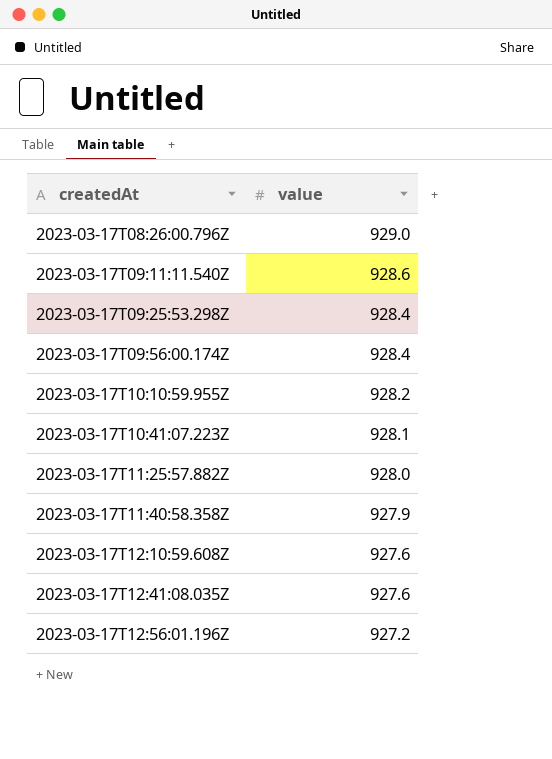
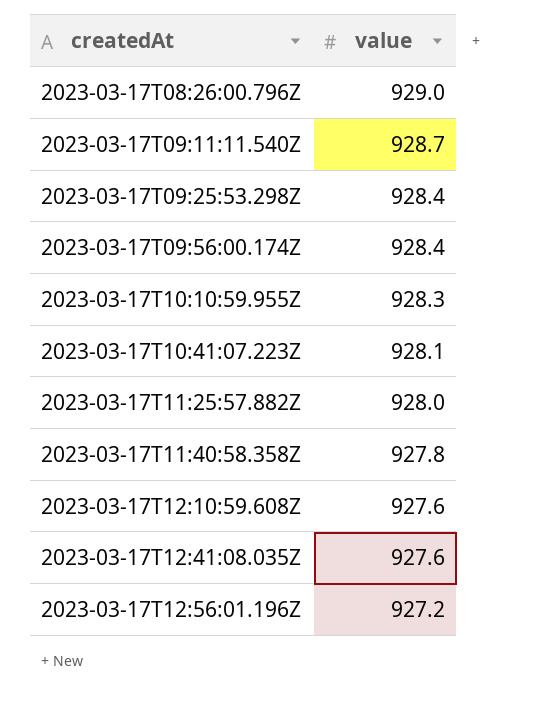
2023-03-17T09:11:11.540Z | value: 928.6 -> 928.7
2023-03-17T10:10:59.955Z | value: 928.2 -> 928.3
2023-03-17T11:40:58.358Z | value: 927.9 -> 927.8

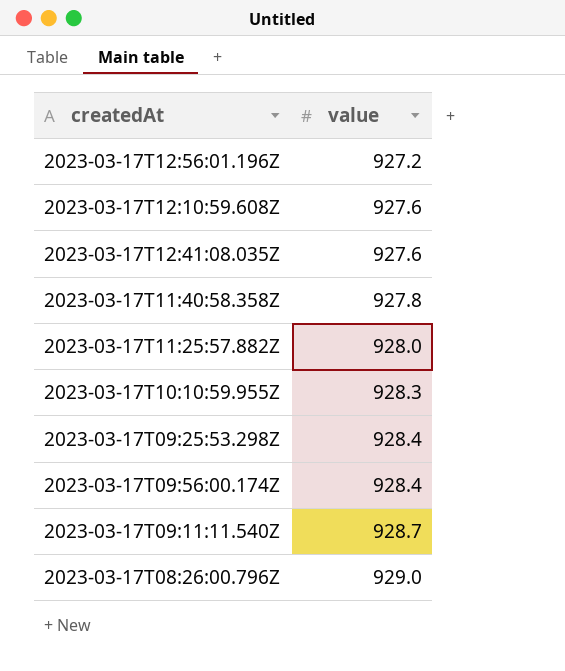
row order: createdAt ascending -> value ascending
row 2023-03-17T10:41:07.223Z: 928.1 -> none

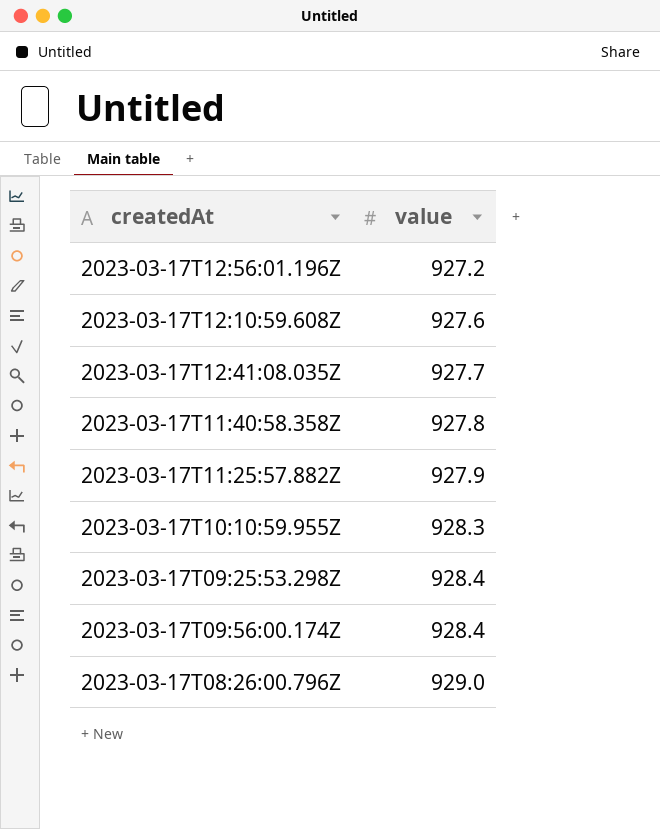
row 2023-03-17T09:11:11.540Z: 928.7 -> none
2023-03-17T12:41:08.035Z | value: 927.6 -> 927.7
2023-03-17T11:25:57.882Z | value: 928.0 -> 927.9

